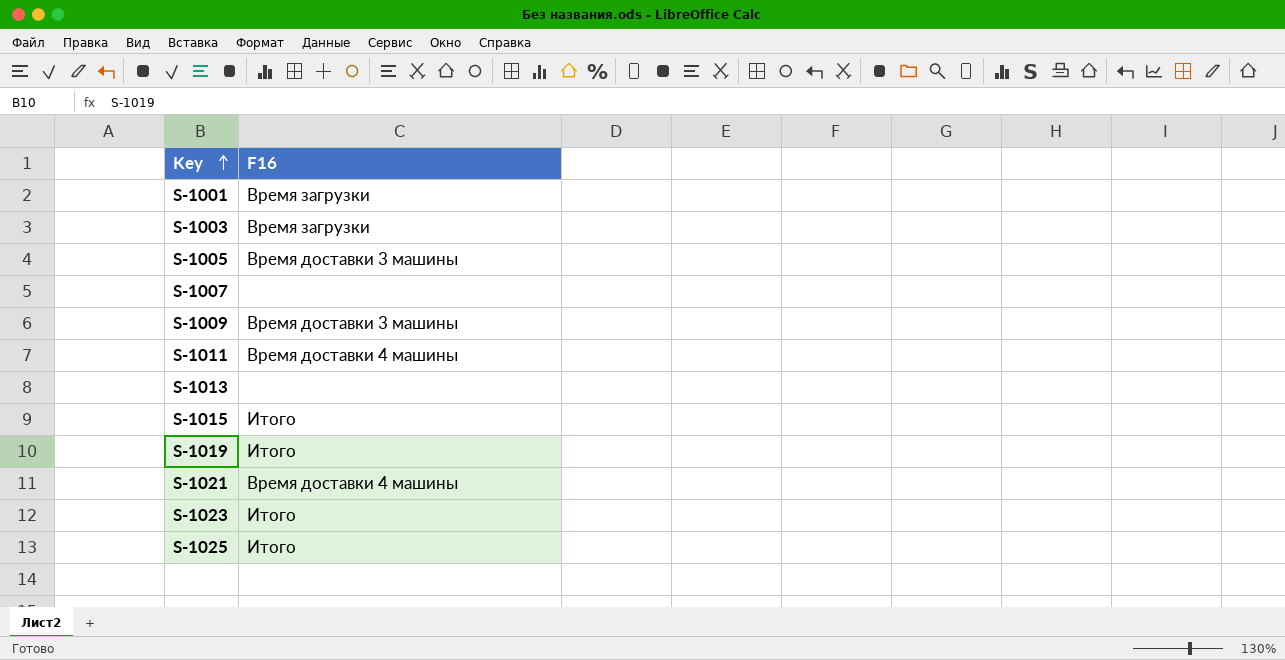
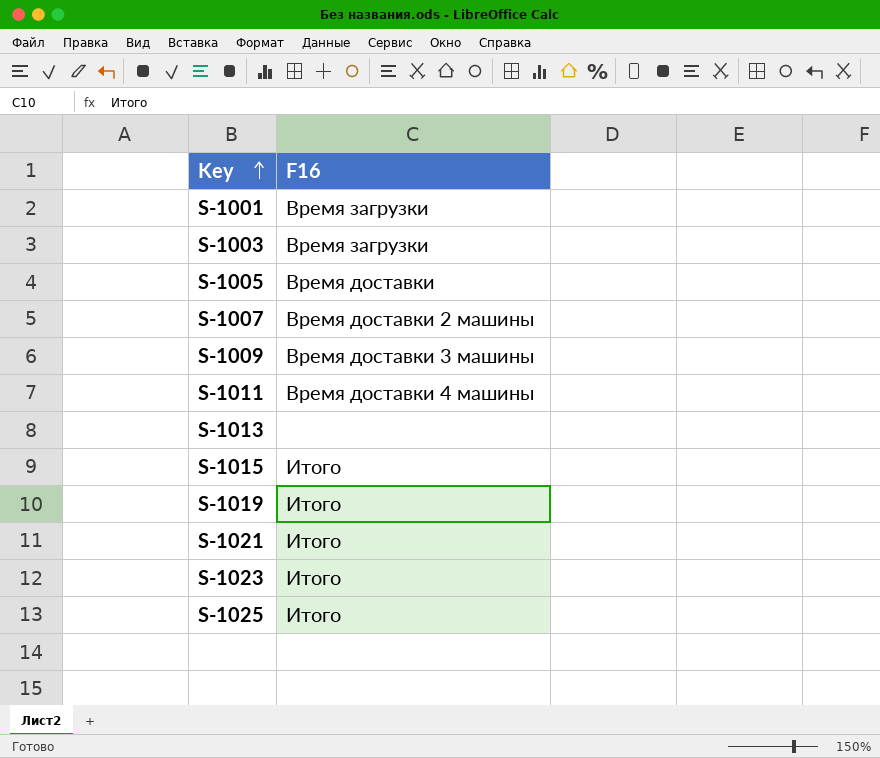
S-1005 | F16: Время доставки 3 машины -> Время доставки
S-1007 | F16: none -> Время доставки 2 машины
S-1021 | F16: Время доставки 4 машины -> Итого

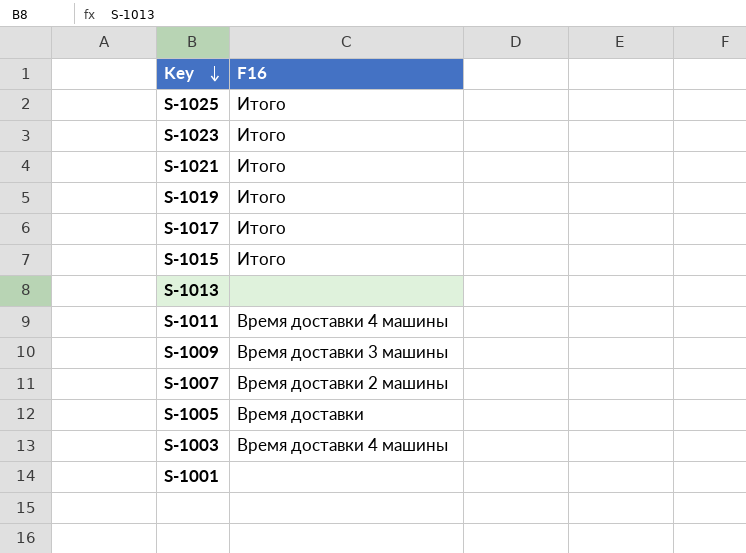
row order: Key ascending -> Key descending
row S-1017: none -> Итого
S-1003 | F16: Время загрузки -> Время доставки 4 машины
S-1001 | F16: Время загрузки -> none

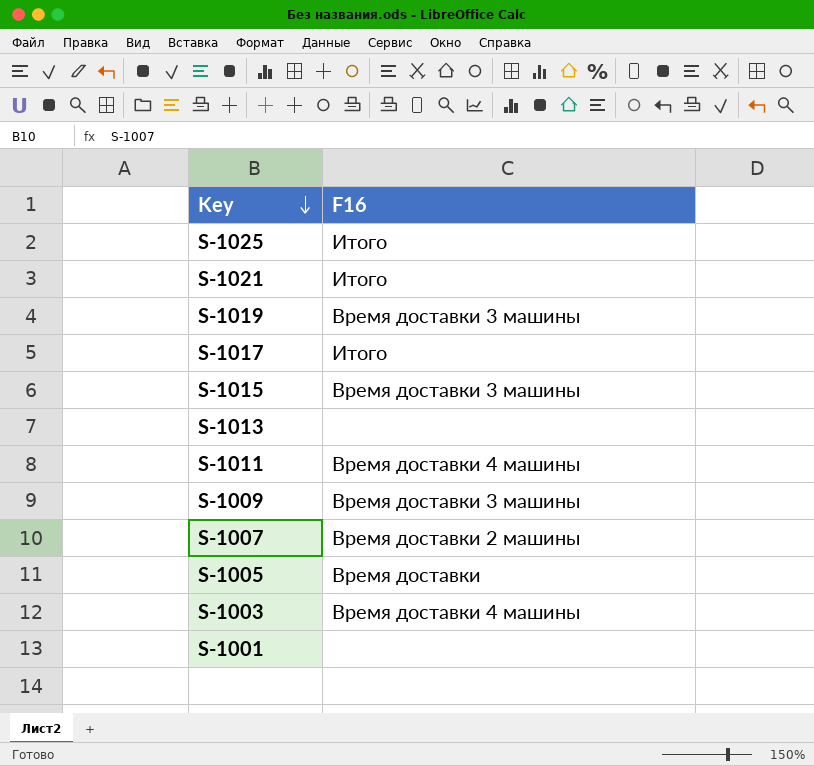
row S-1023: Итого -> none
S-1019 | F16: Итого -> Время доставки 3 машины
S-1015 | F16: Итого -> Время доставки 3 машины

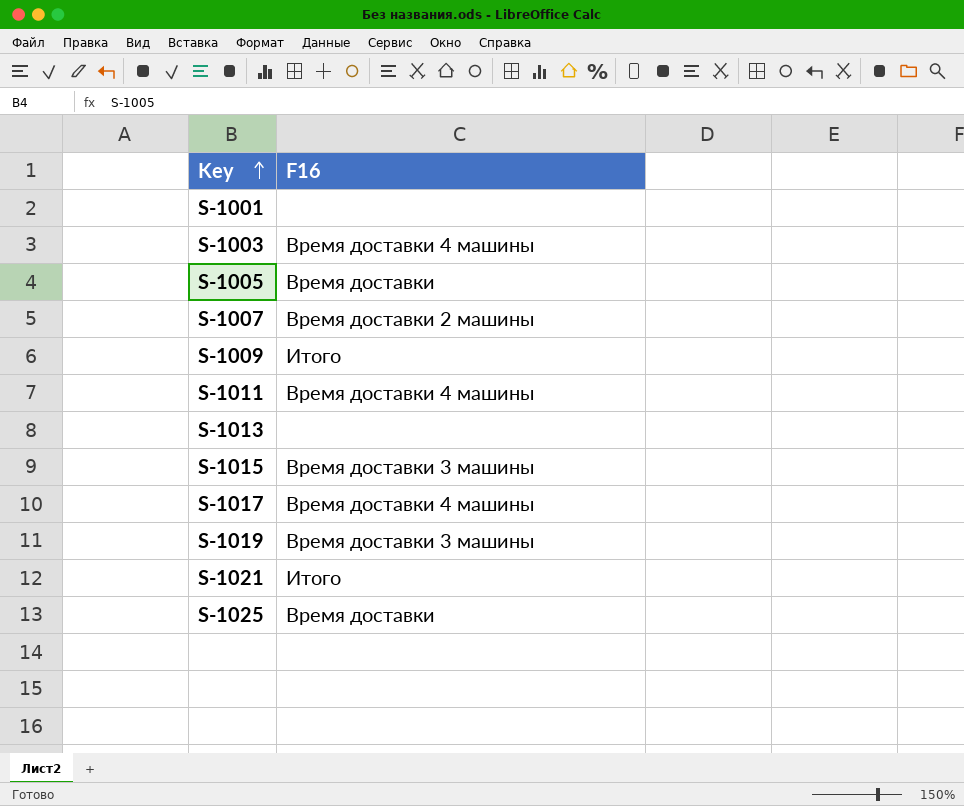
row order: Key descending -> Key ascending
S-1009 | F16: Время доставки 3 машины -> Итого
S-1017 | F16: Итого -> Время доставки 4 машины
S-1025 | F16: Итого -> Время доставки

